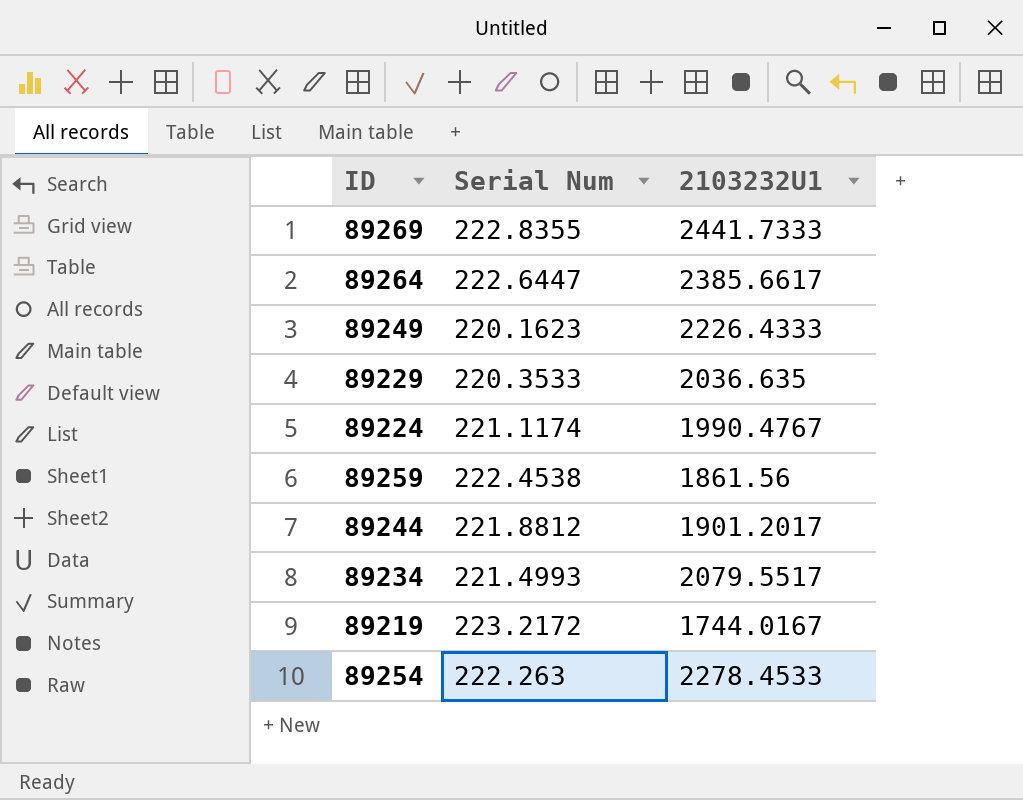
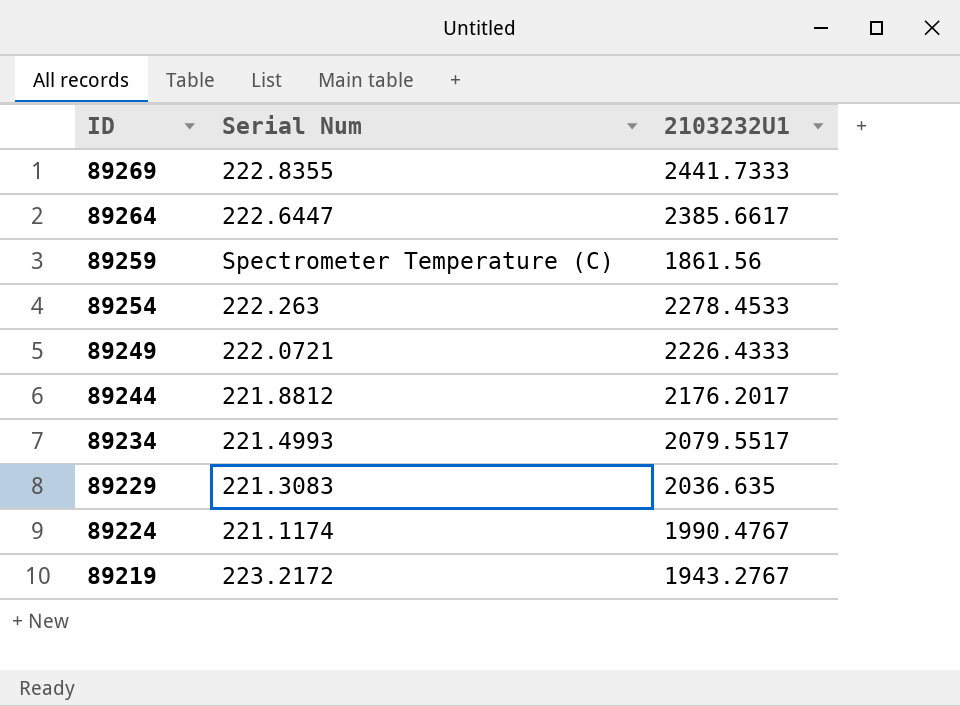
row order: none -> ID descending
89259 | Serial Num: 222.4538 -> Spectrometer Temperature (C)
89249 | Serial Num: 220.1623 -> 222.0721
89244 | 2103232U1: 1901.2017 -> 2176.2017
89229 | Serial Num: 220.3533 -> 221.3083
89219 | 2103232U1: 1744.0167 -> 1943.2767

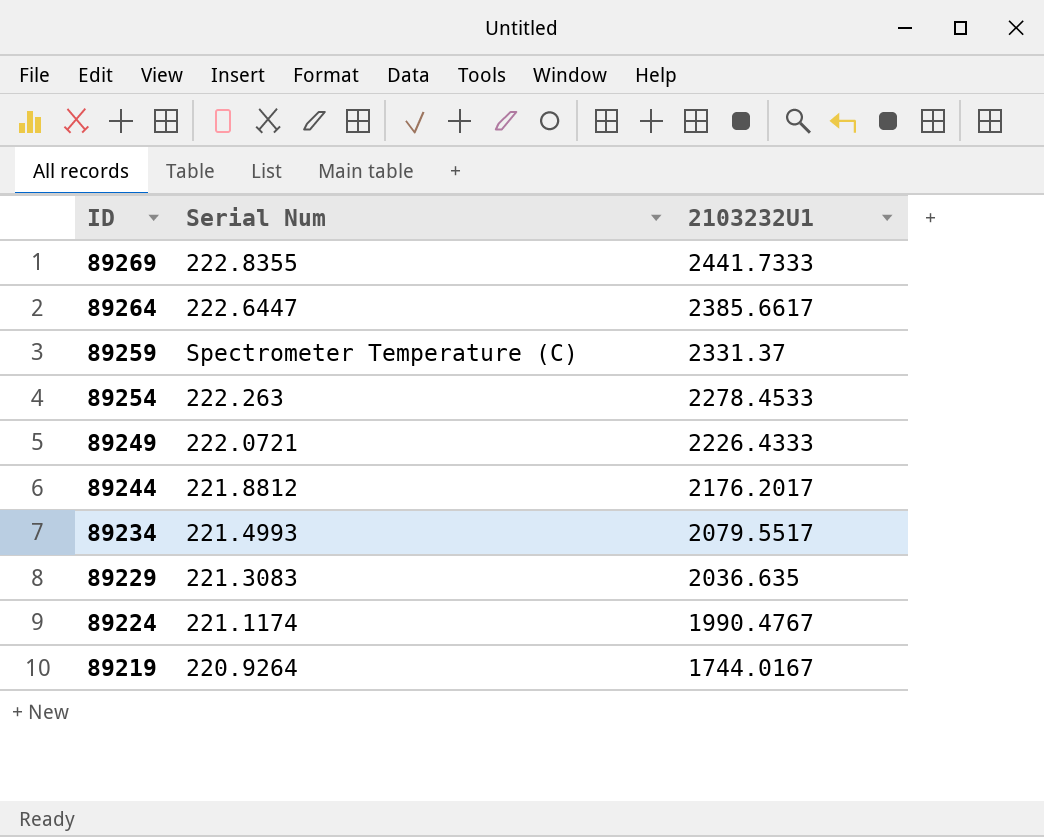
89259 | 2103232U1: 1861.56 -> 2331.37
89219 | Serial Num: 223.2172 -> 220.9264
89219 | 2103232U1: 1943.2767 -> 1744.0167

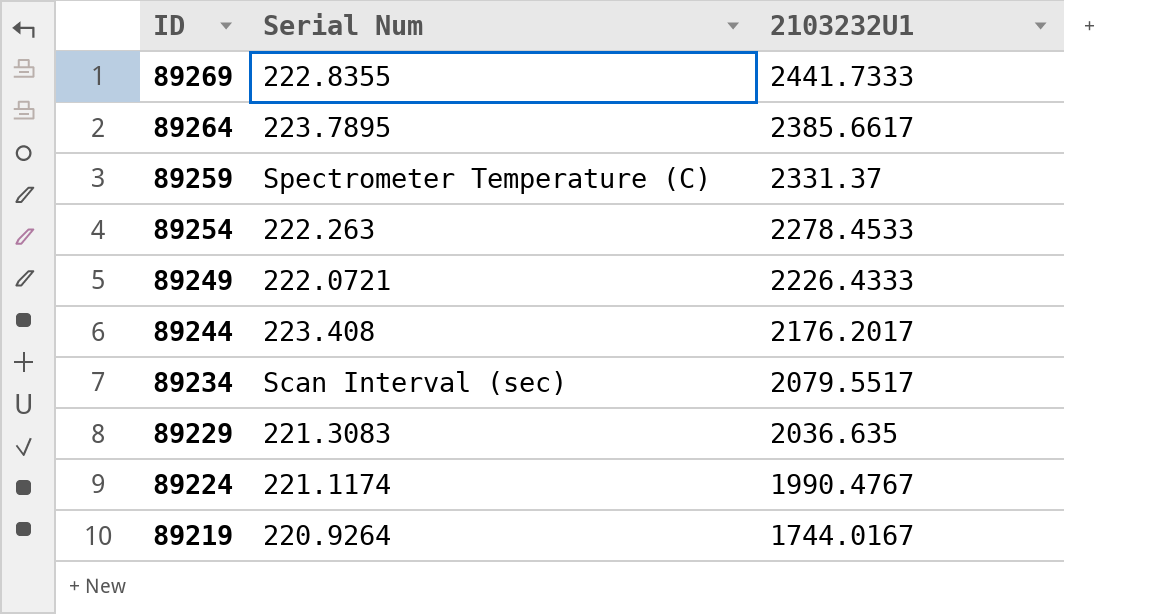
89264 | Serial Num: 222.6447 -> 223.7895
89244 | Serial Num: 221.8812 -> 223.408
89234 | Serial Num: 221.4993 -> Scan Interval (sec)

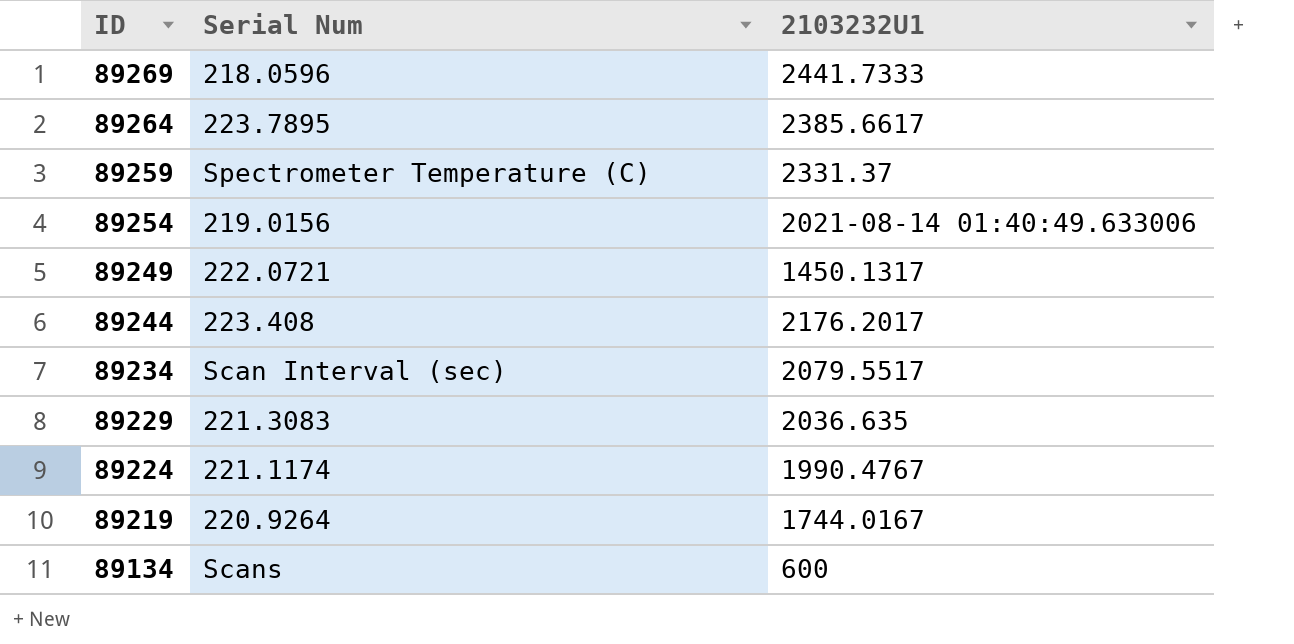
89269 | Serial Num: 222.8355 -> 218.0596
89254 | Serial Num: 222.263 -> 219.0156
89254 | 2103232U1: 2278.4533 -> 2021-08-14 01:40:49.633006
89249 | 2103232U1: 2226.4333 -> 1450.1317
row 89134: none -> Scans | 600

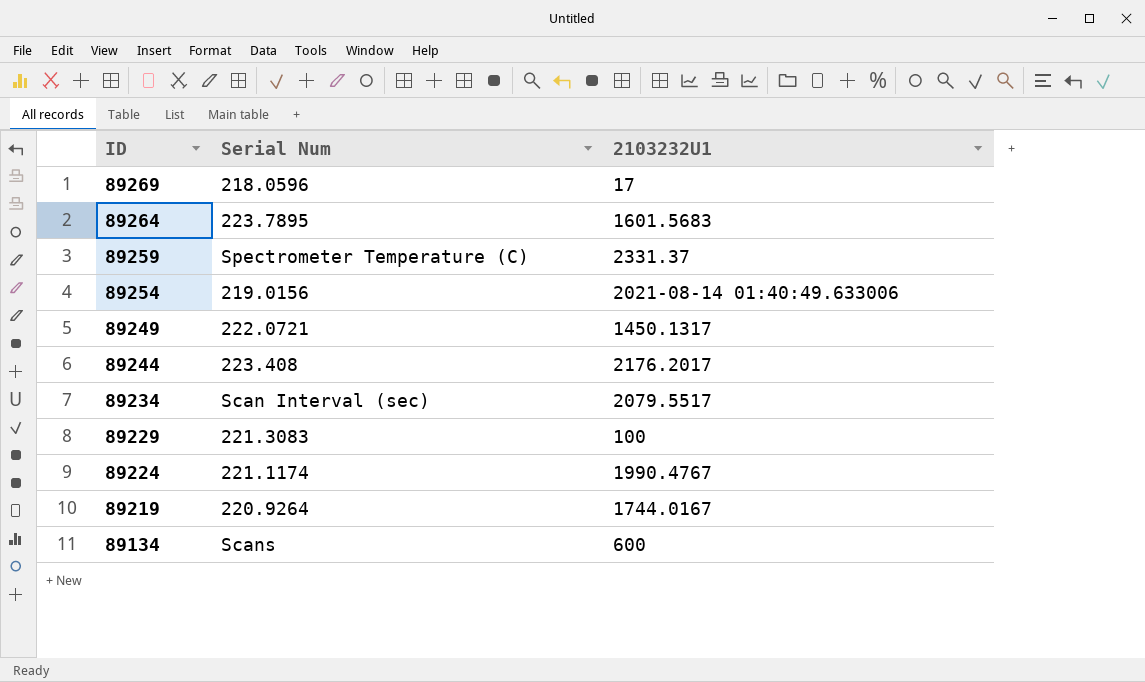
89269 | 2103232U1: 2441.7333 -> 17
89264 | 2103232U1: 2385.6617 -> 1601.5683
89229 | 2103232U1: 2036.635 -> 100

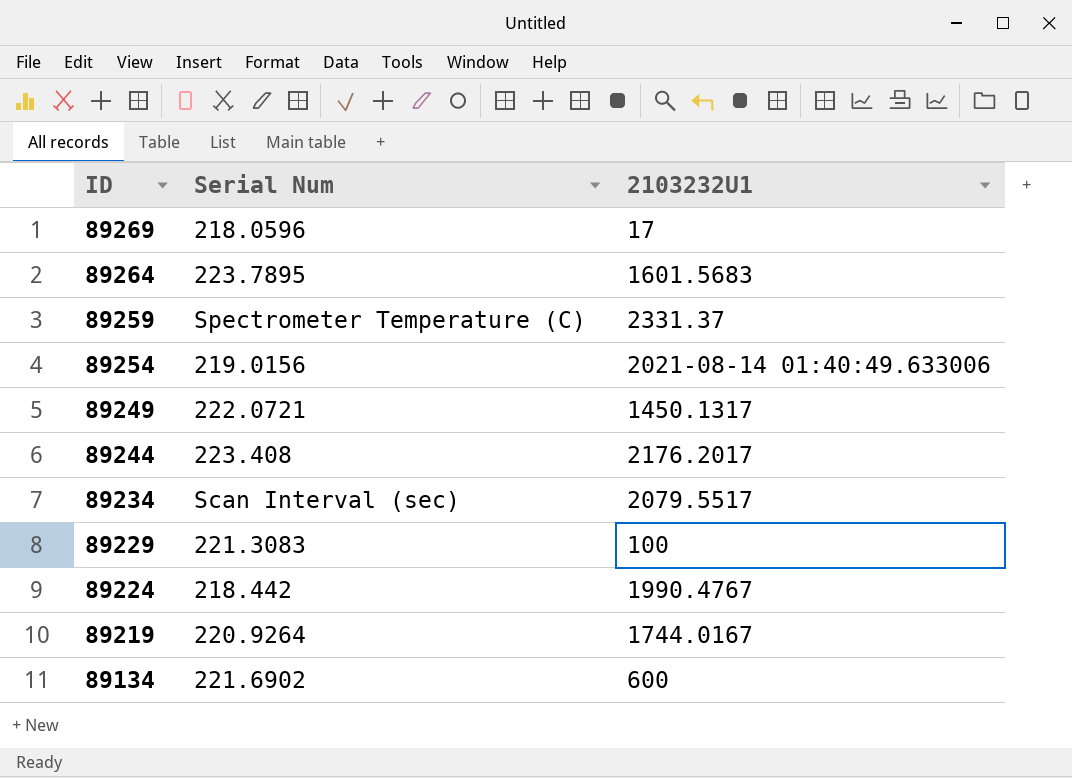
89224 | Serial Num: 221.1174 -> 218.442
89134 | Serial Num: Scans -> 221.6902

